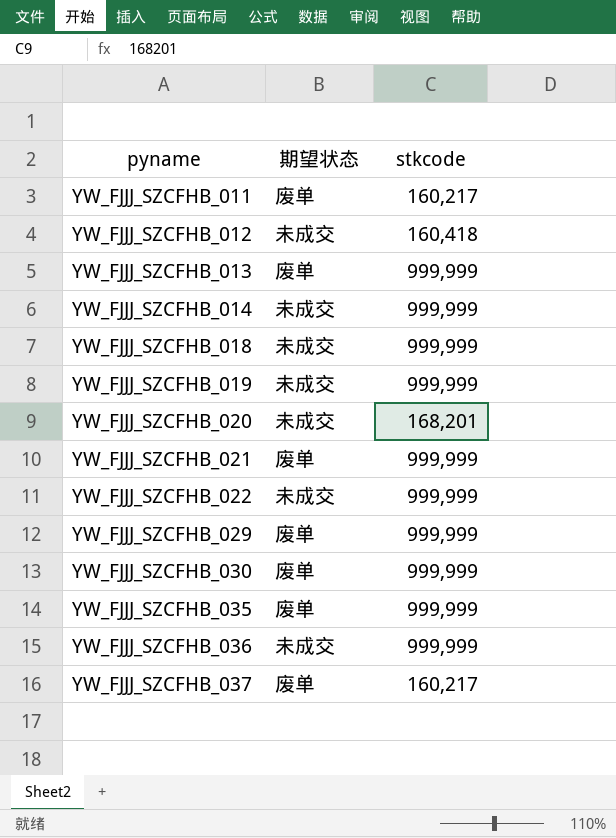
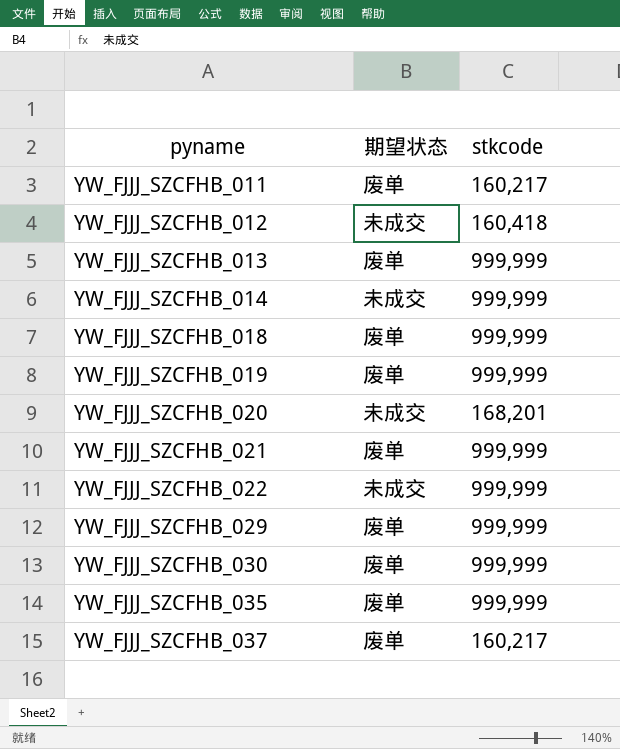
row YW_FJJJ_SZCFHB_036: 未成交 | 999,999 -> none
YW_FJJJ_SZCFHB_018 | 期望状态: 未成交 -> 废单
YW_FJJJ_SZCFHB_019 | 期望状态: 未成交 -> 废单

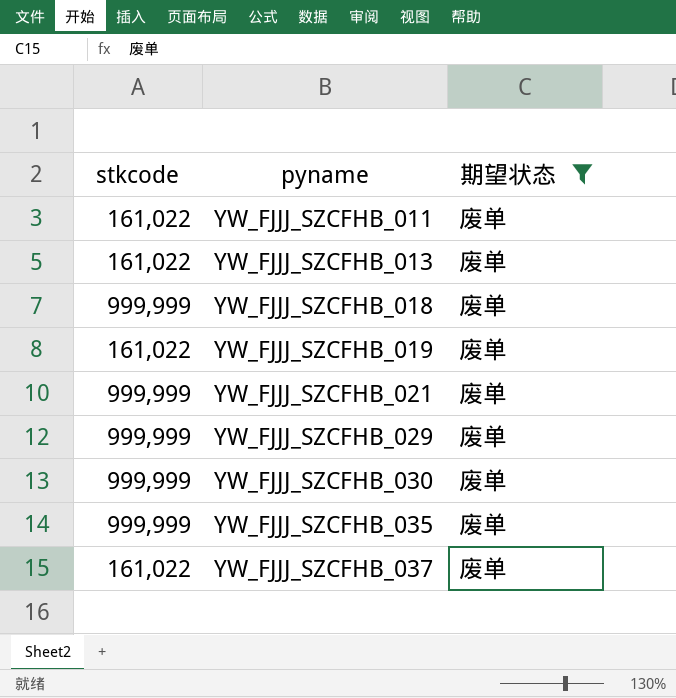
filter: none -> 期望状态 = 废单
column stkcode | position: 3 -> 1
YW_FJJJ_SZCFHB_011 | stkcode: 160,217 -> 161,022
YW_FJJJ_SZCFHB_013 | stkcode: 999,999 -> 161,022
YW_FJJJ_SZCFHB_019 | stkcode: 999,999 -> 161,022
YW_FJJJ_SZCFHB_037 | stkcode: 160,217 -> 161,022

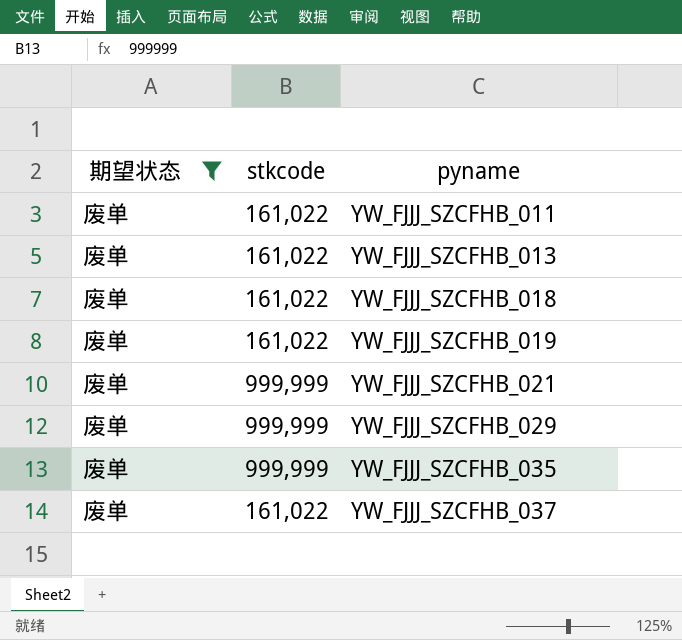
column 期望状态 | position: 3 -> 1
row YW_FJJJ_SZCFHB_030: 999,999 | 废单 -> none
YW_FJJJ_SZCFHB_018 | stkcode: 999,999 -> 161,022

